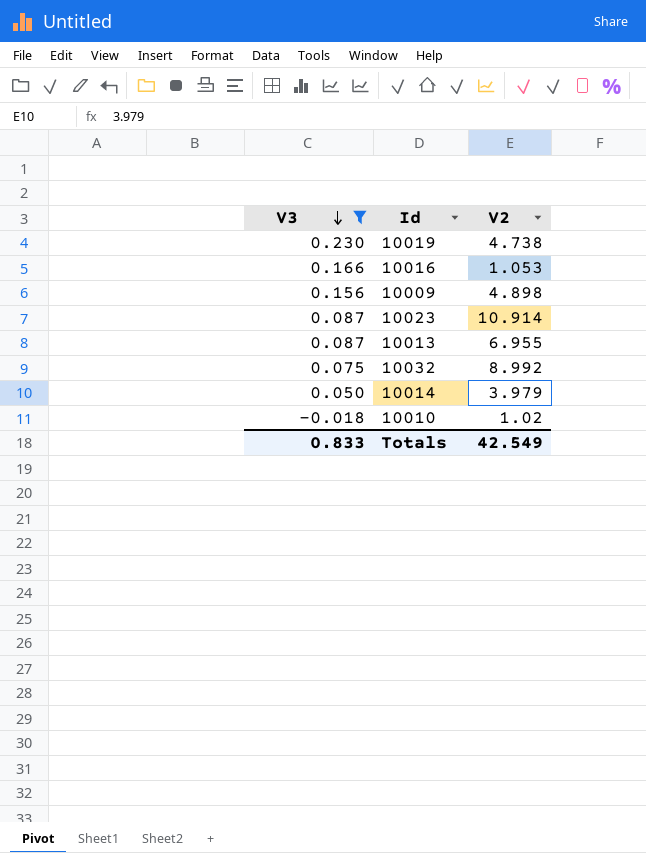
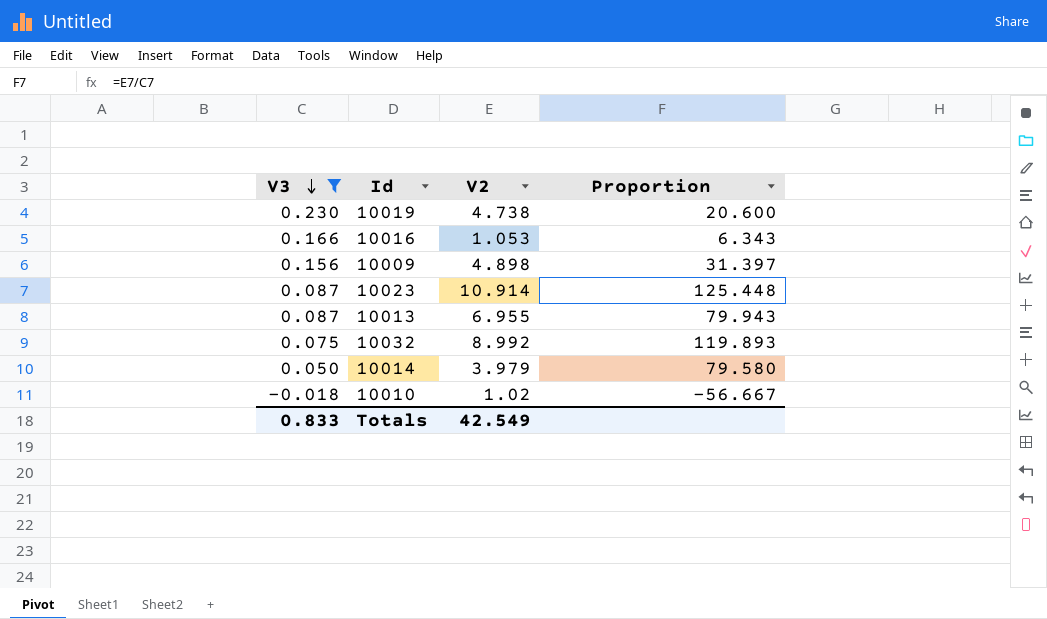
column Proportion | formula: none -> [V2] / [V3]

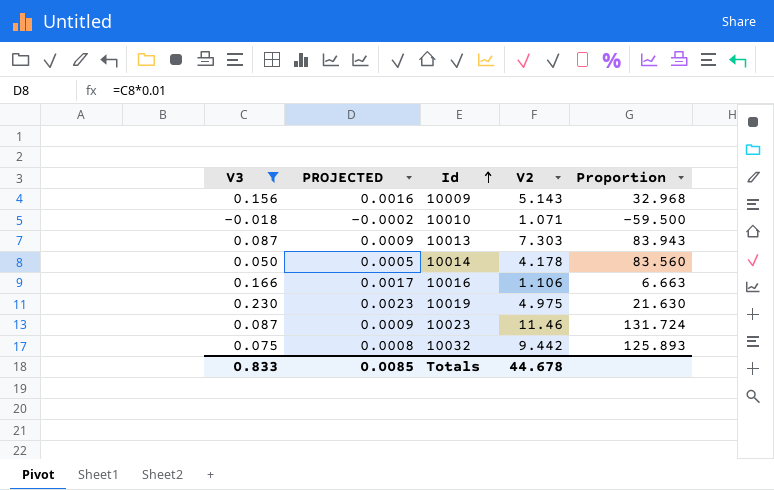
row order: V3 descending -> Id ascending
column PROJECTED | formula: none -> [V3] * 0.01
10009 | V2: 4.898 -> 5.143
10009 | Proportion: 31.397 -> 32.968
10010 | V2: 1.02 -> 1.071
10010 | Proportion: -56.667 -> -59.500
10013 | V2: 6.955 -> 7.303
10013 | Proportion: 79.943 -> 83.943
10014 | V2: 3.979 -> 4.178
10014 | Proportion: 79.580 -> 83.560
10016 | V2: 1.053 -> 1.106
10016 | Proportion: 6.343 -> 6.663
10019 | V2: 4.738 -> 4.975
10019 | Proportion: 20.600 -> 21.630
10023 | V2: 10.914 -> 11.46
10023 | Proportion: 125.448 -> 131.724
10032 | V2: 8.992 -> 9.442
10032 | Proportion: 119.893 -> 125.893
Totals | V2: 42.549 -> 44.678

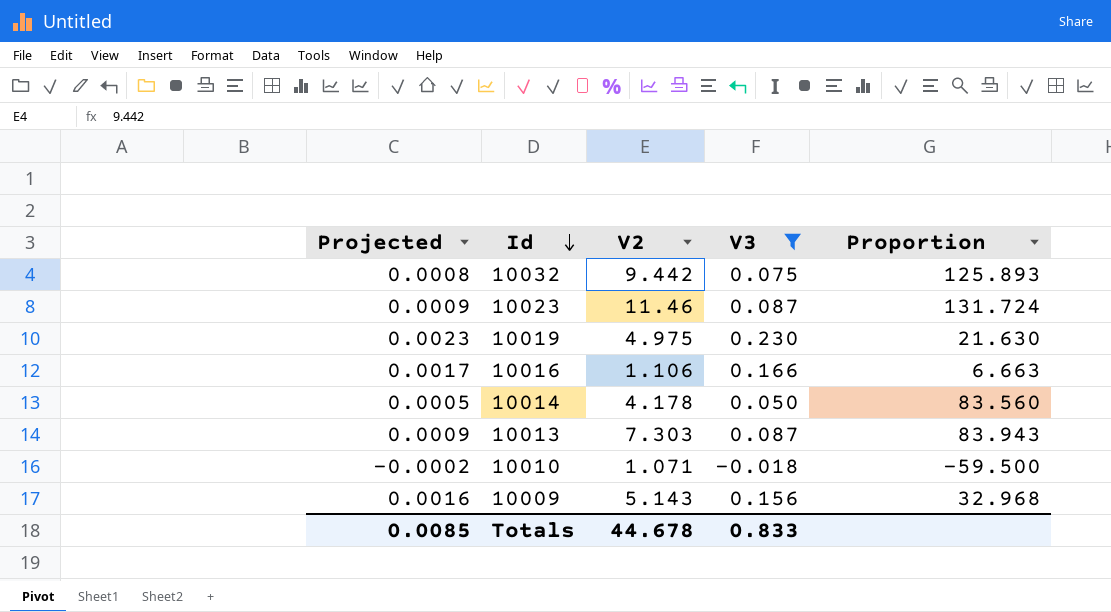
row order: Id ascending -> Id descending
column name: PROJECTED -> Projected
column V3 | position: 1 -> 4

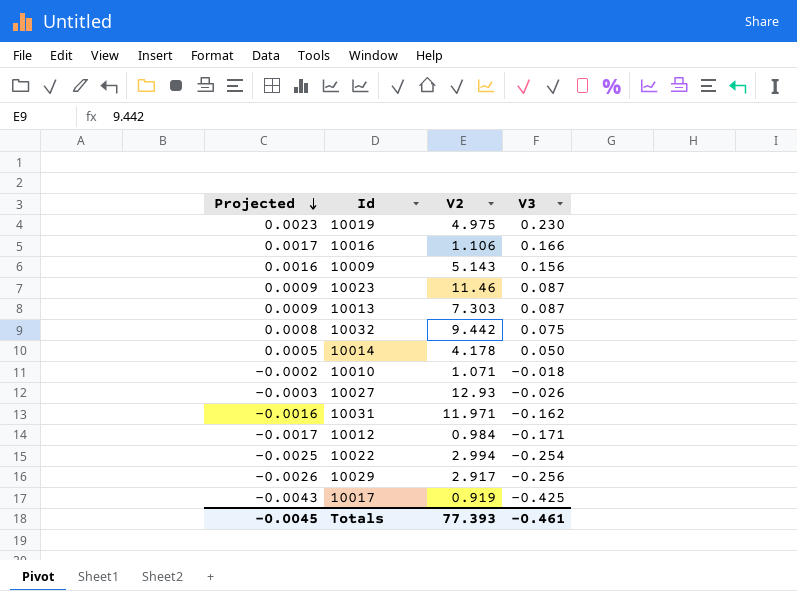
filter: V3 >= -0.018 -> none
row order: Id descending -> Projected descending
column Proportion | formula: [V2] / [V3] -> none
Totals | Projected: 0.0085 -> -0.0045
Totals | V2: 44.678 -> 77.393
Totals | V3: 0.833 -> -0.461

